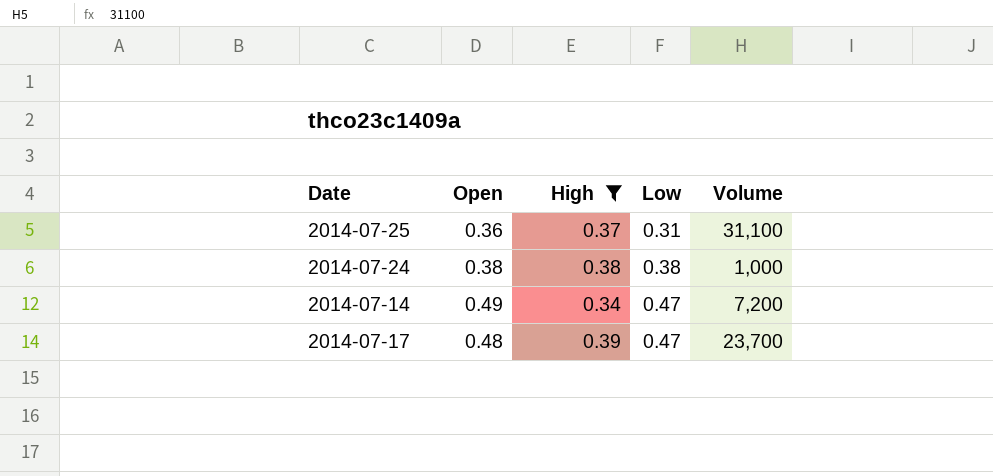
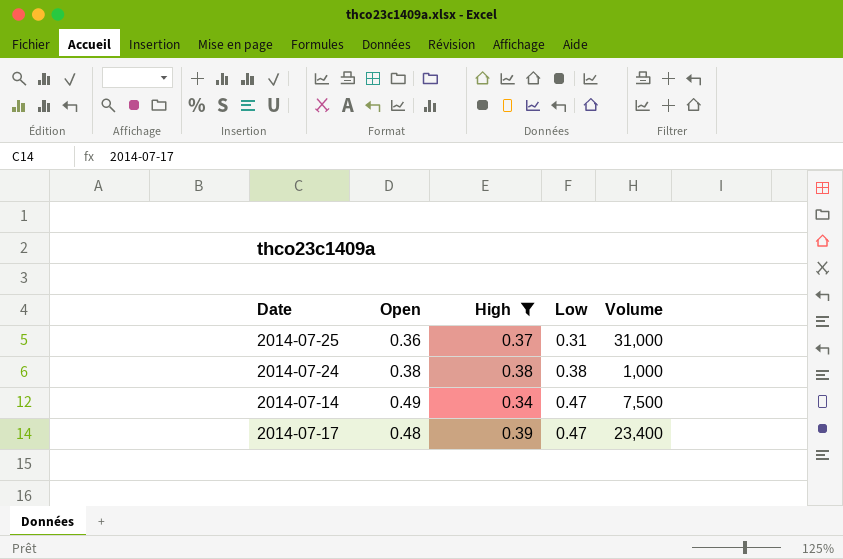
2014-07-25 | Volume: 31,100 -> 31,000
2014-07-14 | Volume: 7,200 -> 7,500
2014-07-17 | Volume: 23,700 -> 23,400

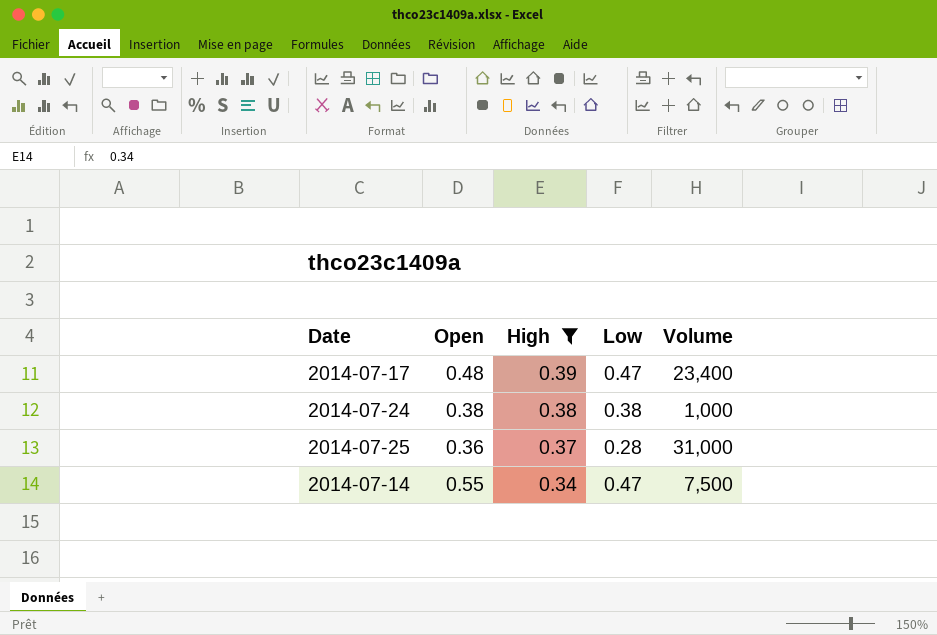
row order: Low ascending -> High descending
2014-07-25 | Low: 0.31 -> 0.28
2014-07-14 | Open: 0.49 -> 0.55

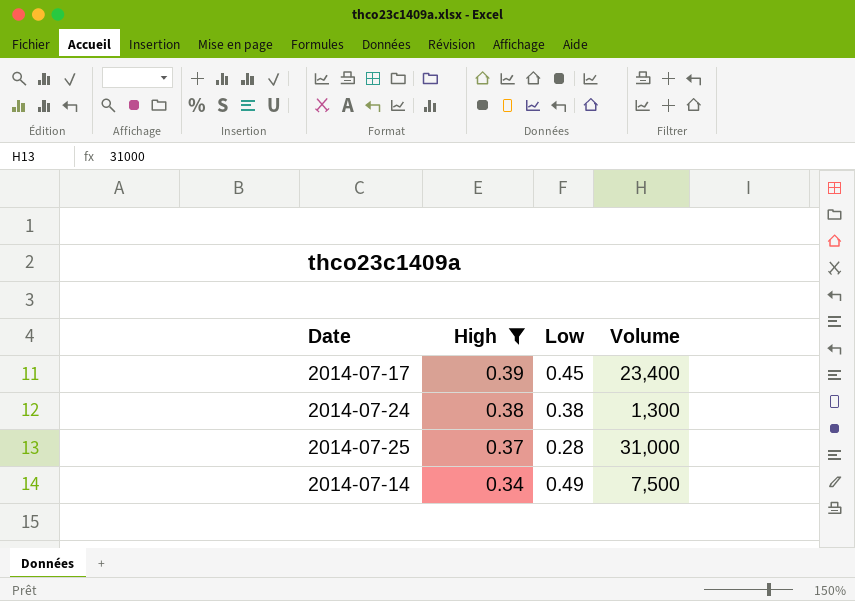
column Open | position: 2 -> none
2014-07-17 | Low: 0.47 -> 0.45
2014-07-24 | Volume: 1,000 -> 1,300
2014-07-14 | Low: 0.47 -> 0.49

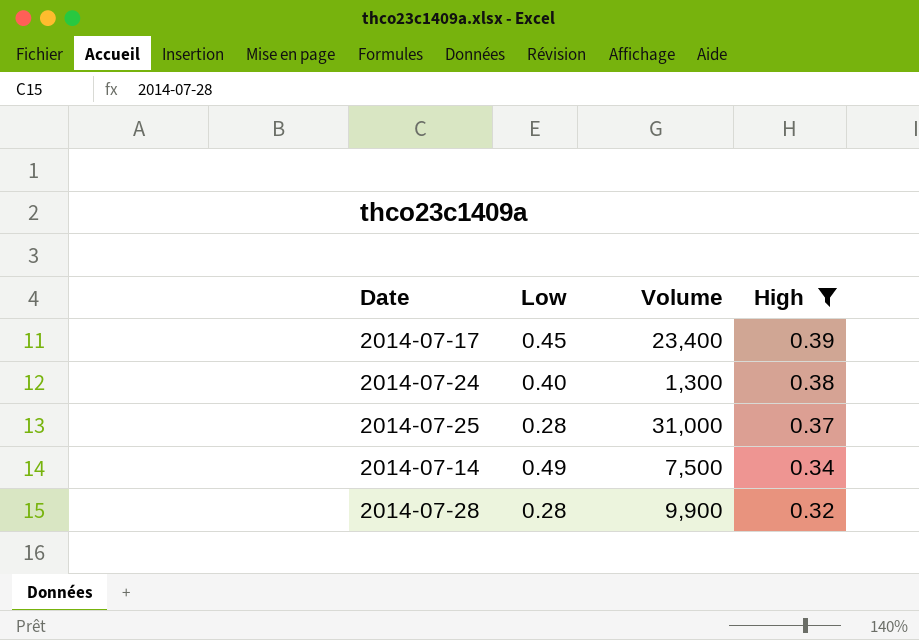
column High | position: 2 -> 4
2014-07-24 | Low: 0.38 -> 0.40
row 2014-07-28: none -> 0.28 | 9,900 | 0.32

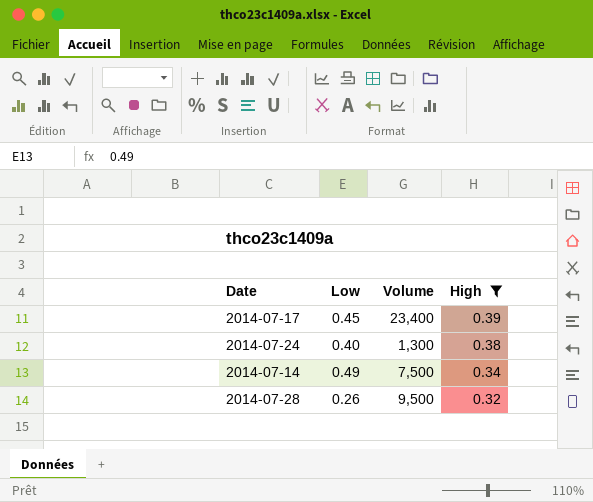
row 2014-07-25: 0.28 | 31,000 | 0.37 -> none
2014-07-28 | Low: 0.28 -> 0.26
2014-07-28 | Volume: 9,900 -> 9,500

